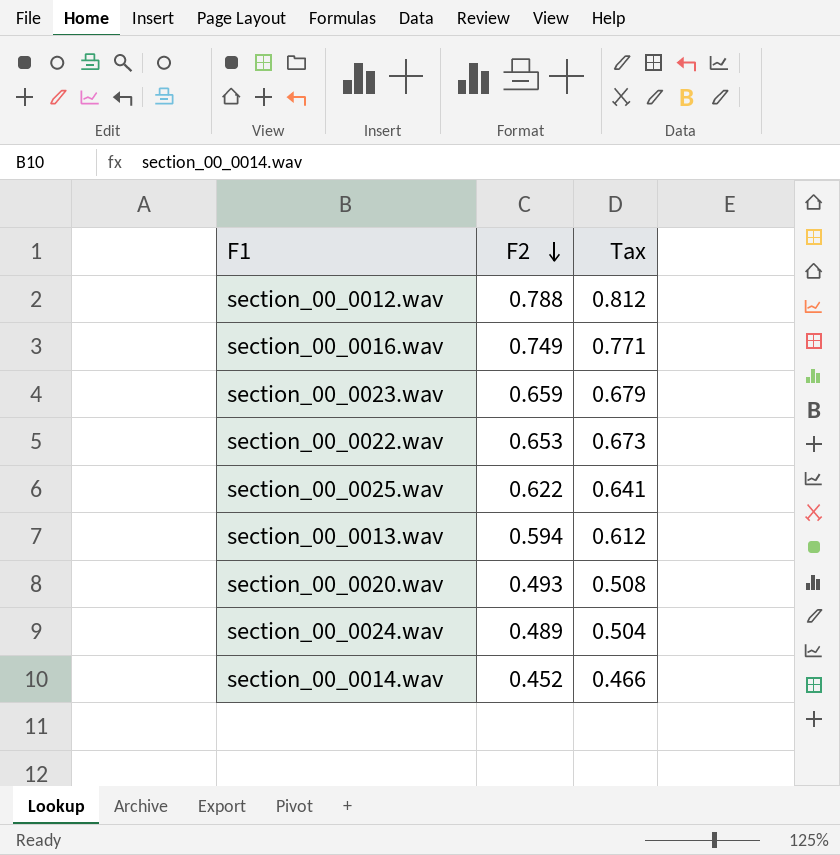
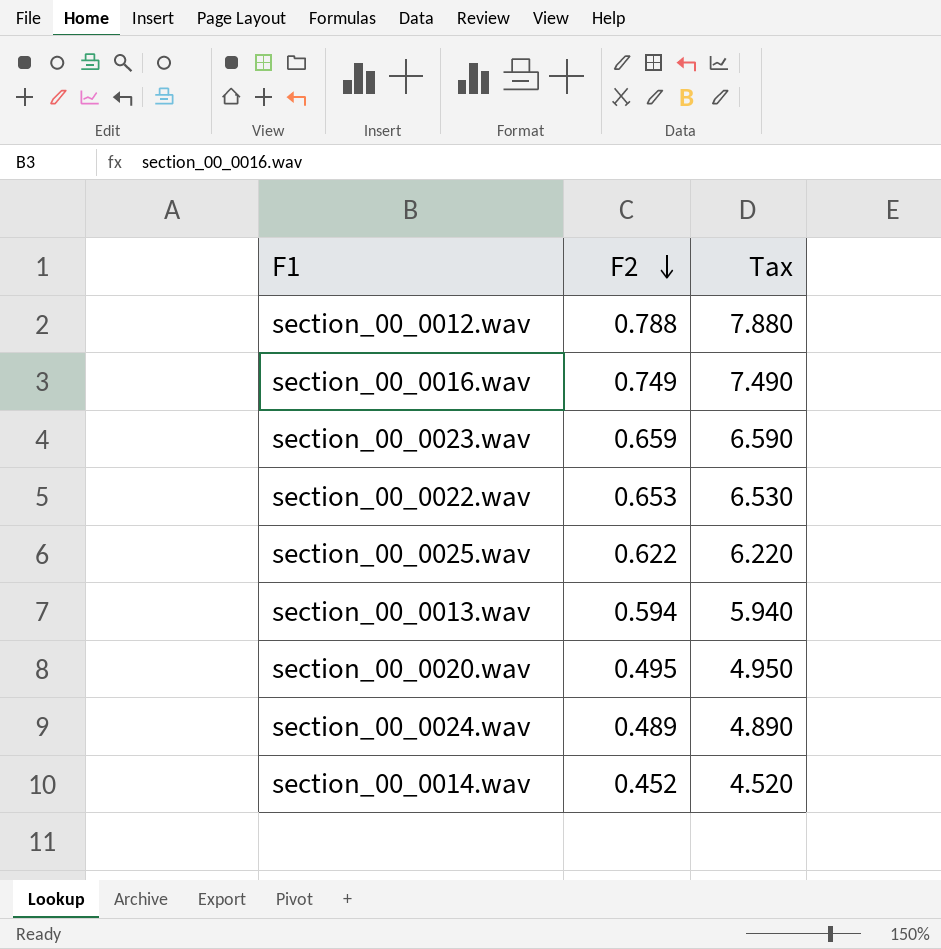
column Tax | formula: [F2] * 1.03 -> [F2] * 10
section_00_0020.wav | F2: 0.493 -> 0.495

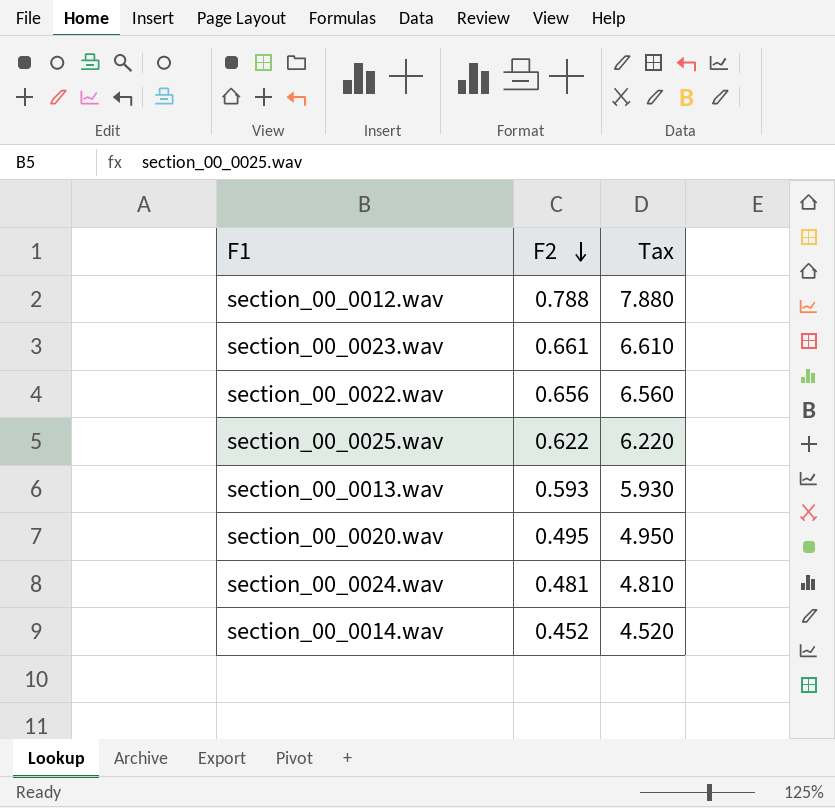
row section_00_0016.wav: 0.749 | 7.490 -> none
section_00_0023.wav | F2: 0.659 -> 0.661
section_00_0023.wav | Tax: 6.590 -> 6.610
section_00_0022.wav | F2: 0.653 -> 0.656
section_00_0022.wav | Tax: 6.530 -> 6.560
section_00_0013.wav | F2: 0.594 -> 0.593
section_00_0013.wav | Tax: 5.940 -> 5.930
section_00_0024.wav | F2: 0.489 -> 0.481
section_00_0024.wav | Tax: 4.890 -> 4.810

